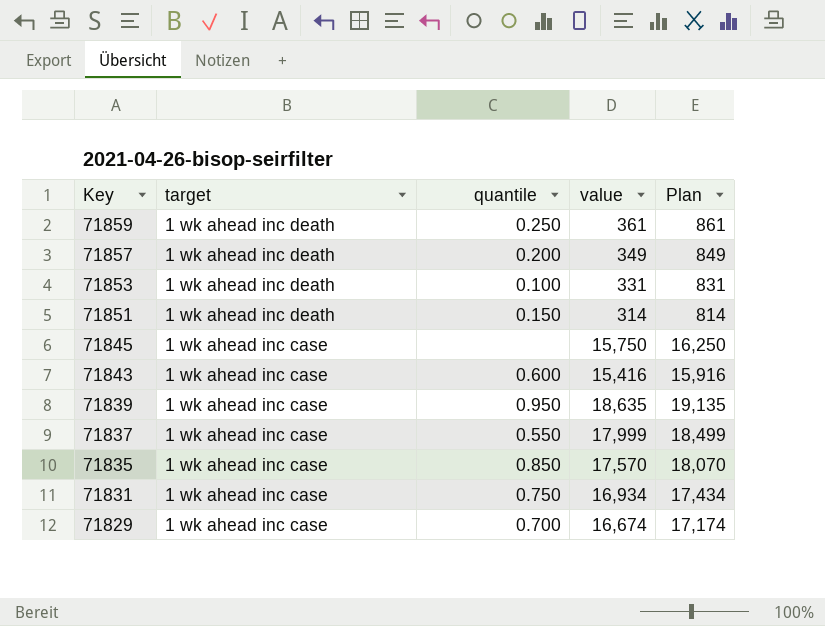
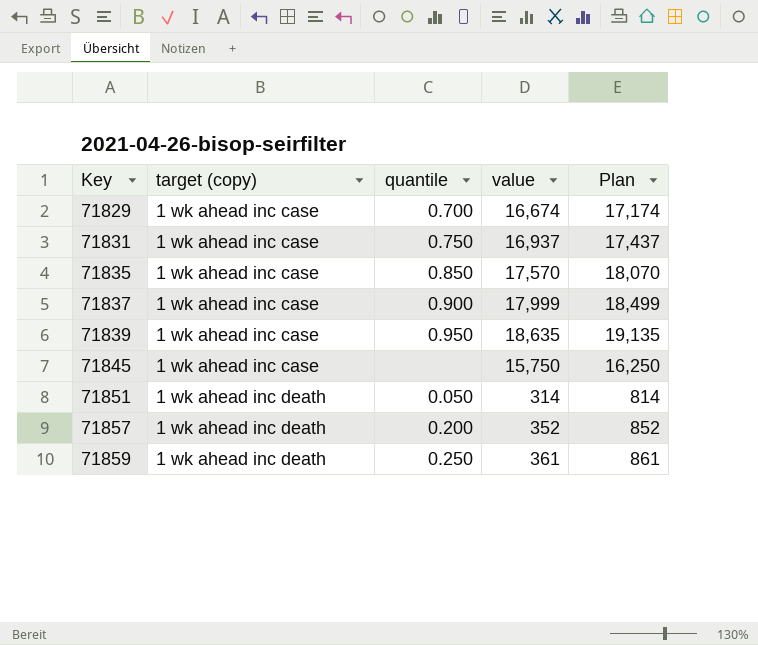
row order: Key descending -> Key ascending
column name: target -> target (copy)
row 71853: 1 wk ahead inc death | 0.100 | 331 | 831 -> none
row 71843: 1 wk ahead inc case | 0.600 | 15,416 | 15,916 -> none
71831 | value: 16,934 -> 16,937
71831 | Plan: 17,434 -> 17,437
71837 | quantile: 0.550 -> 0.900
71851 | quantile: 0.150 -> 0.050
71857 | value: 349 -> 352
71857 | Plan: 849 -> 852

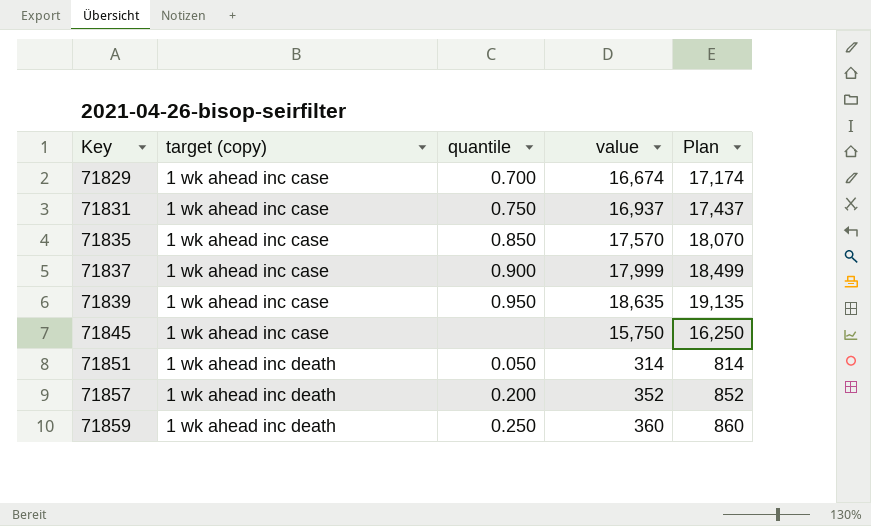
71859 | value: 361 -> 360
71859 | Plan: 861 -> 860

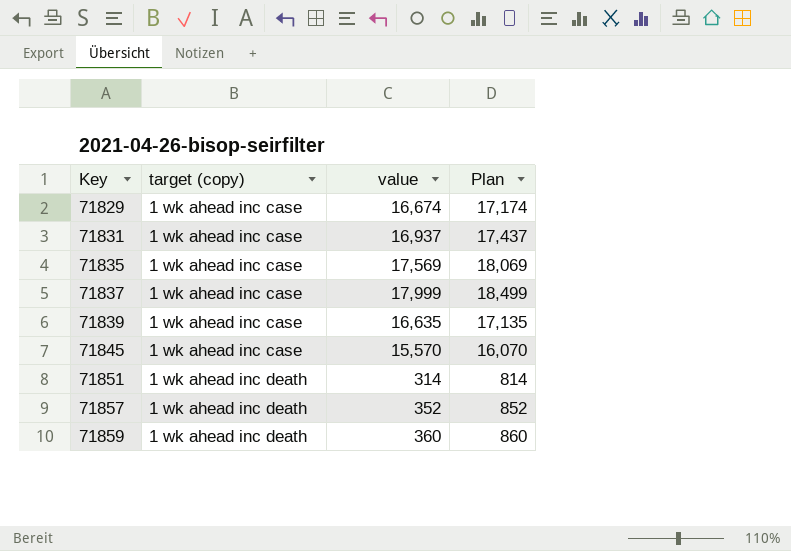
column quantile | position: 3 -> none
71835 | value: 17,570 -> 17,569
71835 | Plan: 18,070 -> 18,069
71839 | value: 18,635 -> 16,635
71839 | Plan: 19,135 -> 17,135
71845 | value: 15,750 -> 15,570
71845 | Plan: 16,250 -> 16,070

